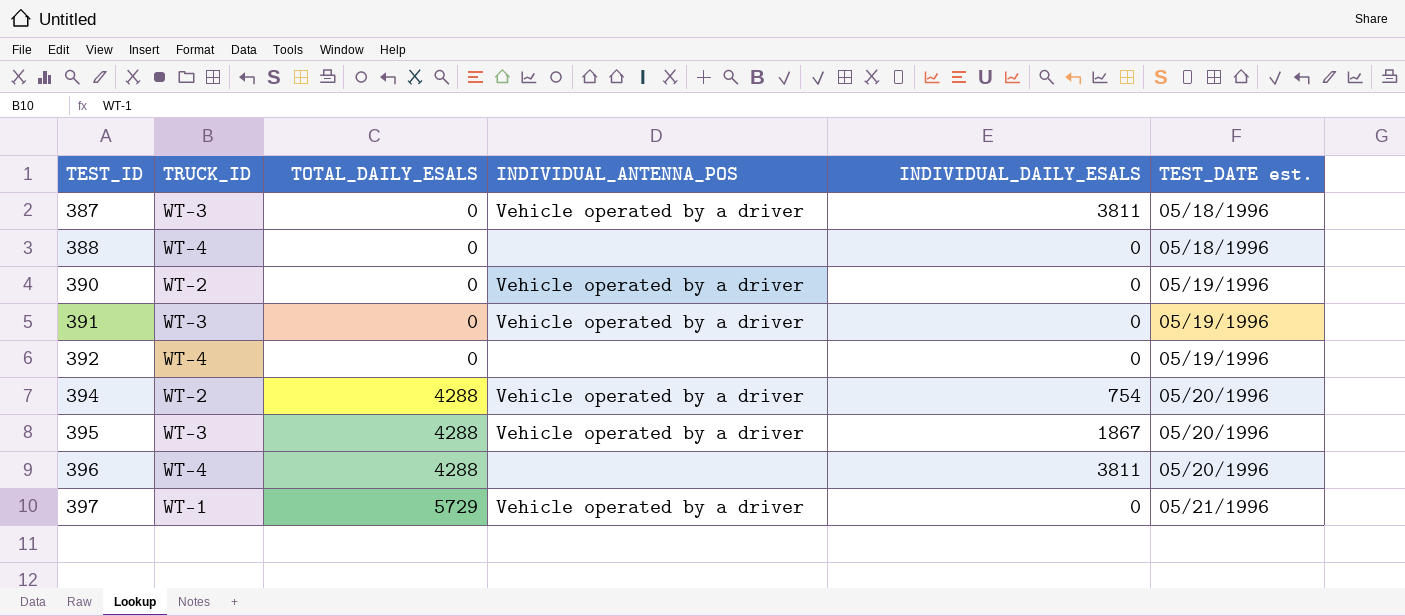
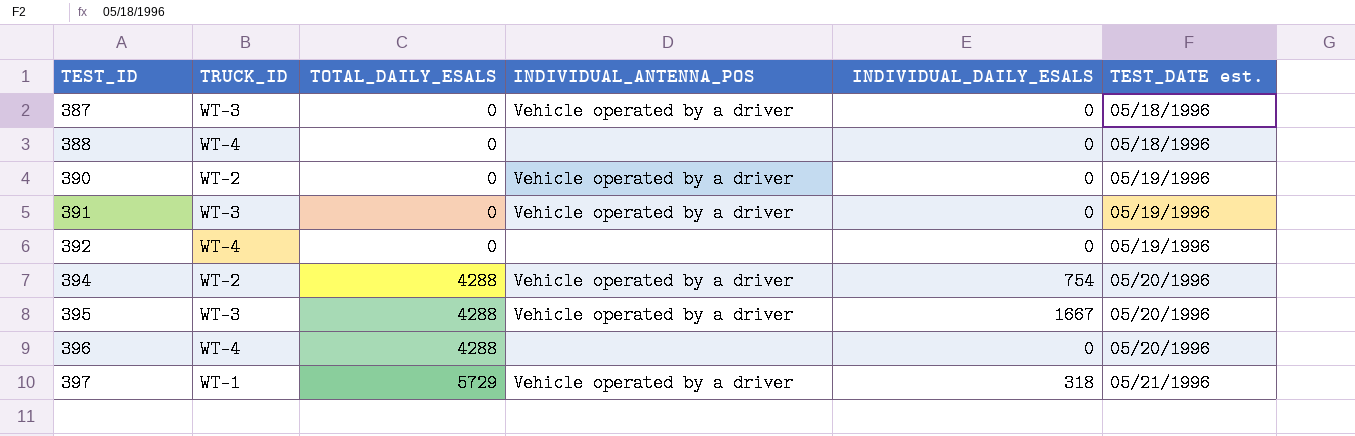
387 | INDIVIDUAL_DAILY_ESALS: 3811 -> 0
395 | INDIVIDUAL_DAILY_ESALS: 1867 -> 1667
396 | INDIVIDUAL_DAILY_ESALS: 3811 -> 0
397 | INDIVIDUAL_DAILY_ESALS: 0 -> 318

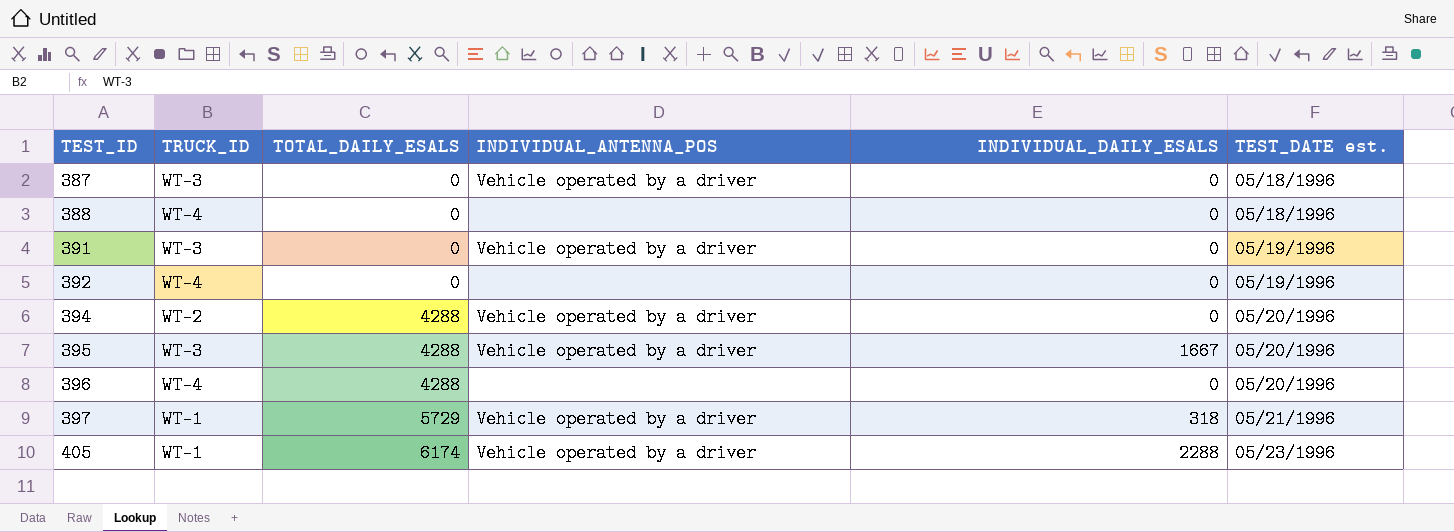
row 390: WT-2 | 0 | Vehicle operated by a driver | 0 | 05/19/1996 -> none
394 | INDIVIDUAL_DAILY_ESALS: 754 -> 0
row 405: none -> WT-1 | 6174 | Vehicle operated by a driver | 2288 | 05/23/1996

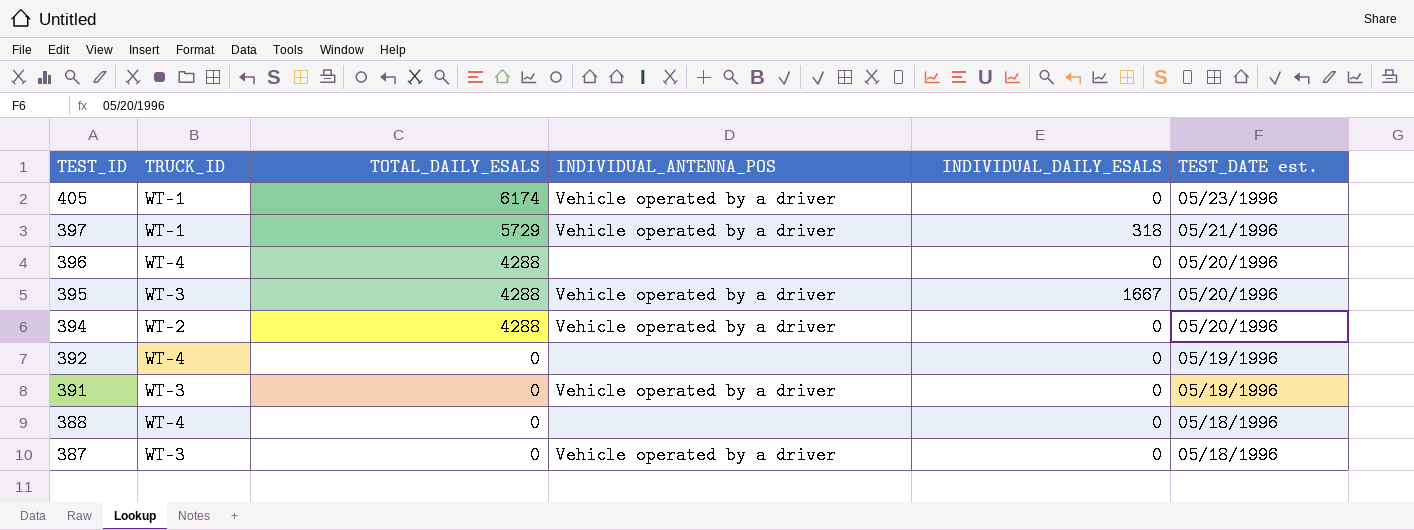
row order: TEST_ID ascending -> TEST_ID descending
405 | INDIVIDUAL_DAILY_ESALS: 2288 -> 0

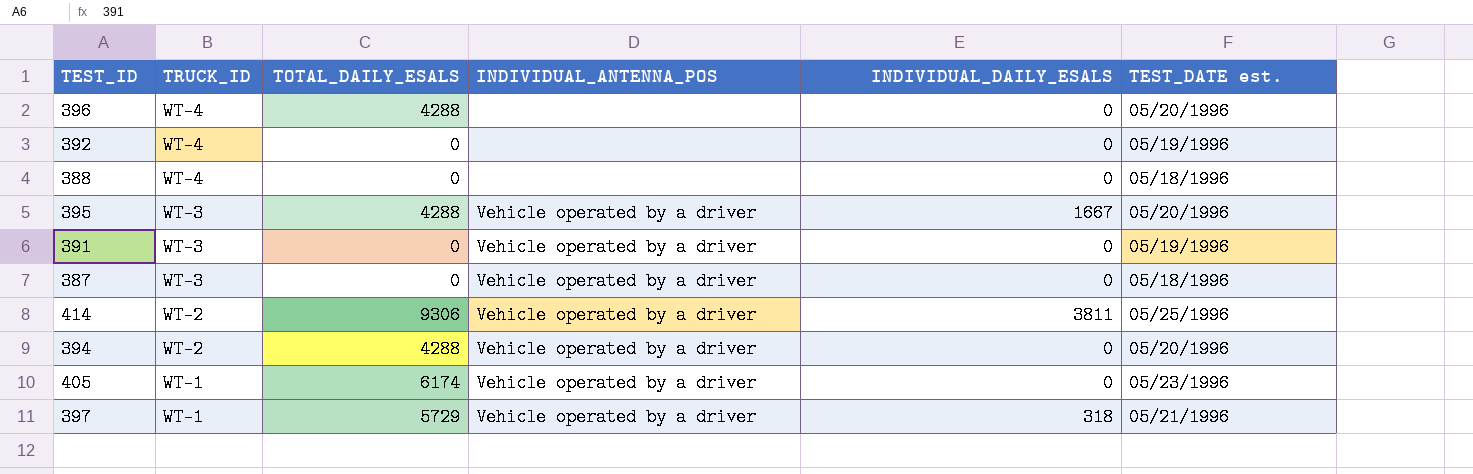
row order: TEST_ID descending -> TRUCK_ID descending
row 414: none -> WT-2 | 9306 | Vehicle operated by a driver | 3811 | 05/25/1996

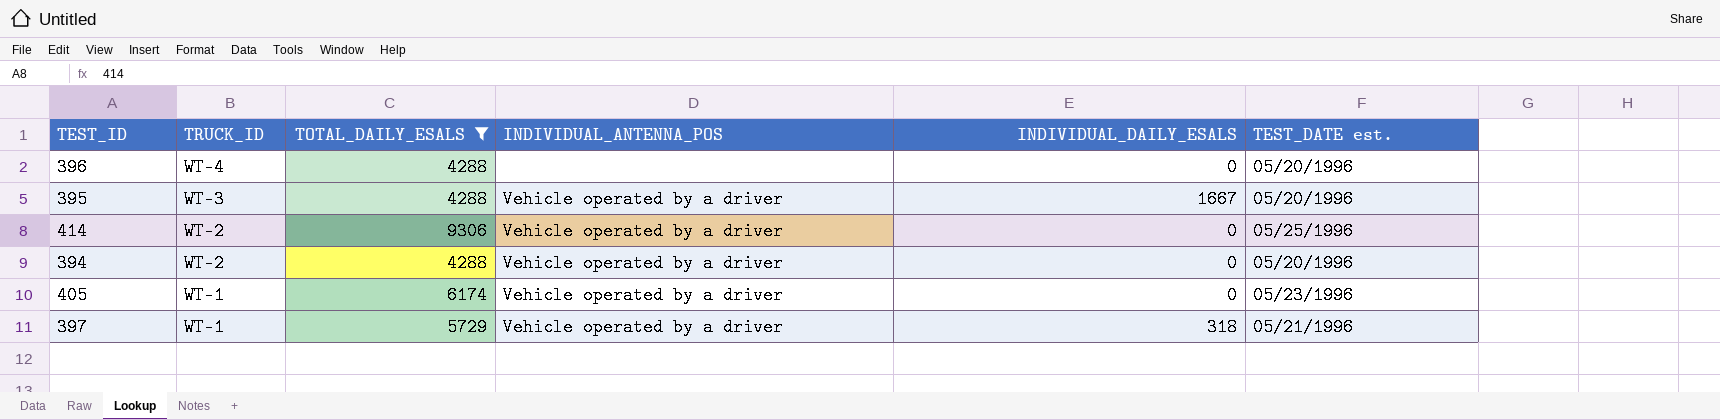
filter: none -> TOTAL_DAILY_ESALS != 0
414 | INDIVIDUAL_DAILY_ESALS: 3811 -> 0

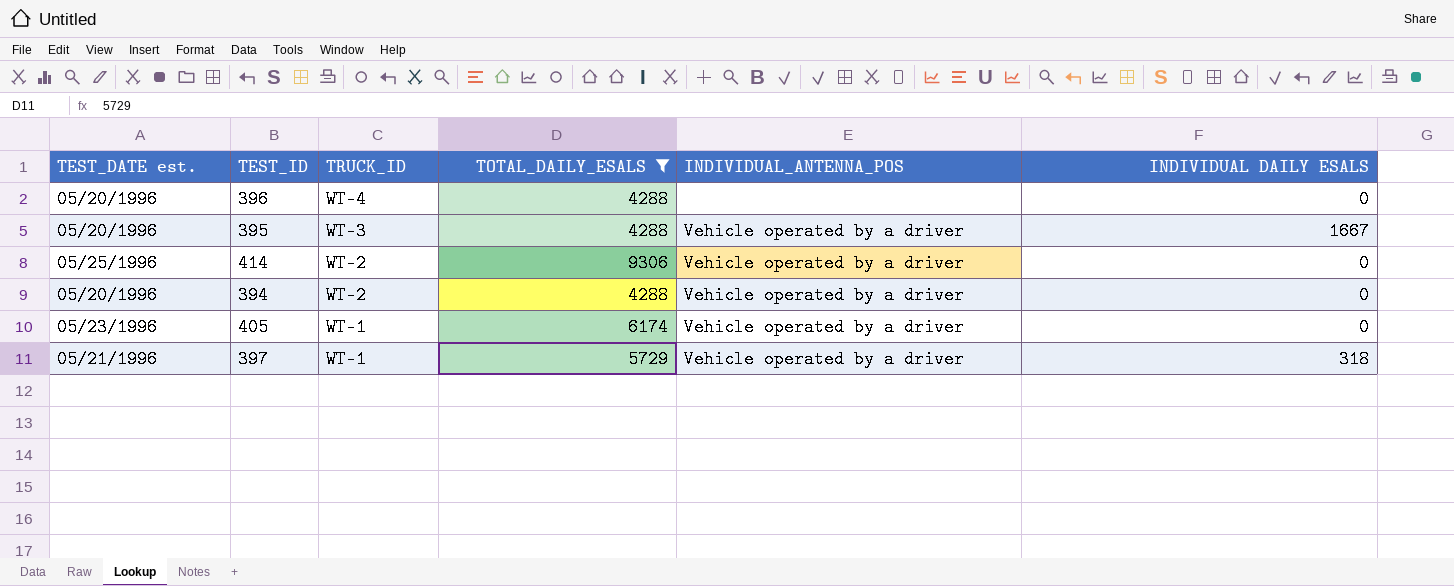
column TEST_DATE est. | position: 6 -> 1
column name: INDIVIDUAL_DAILY_ESALS -> INDIVIDUAL DAILY ESALS

